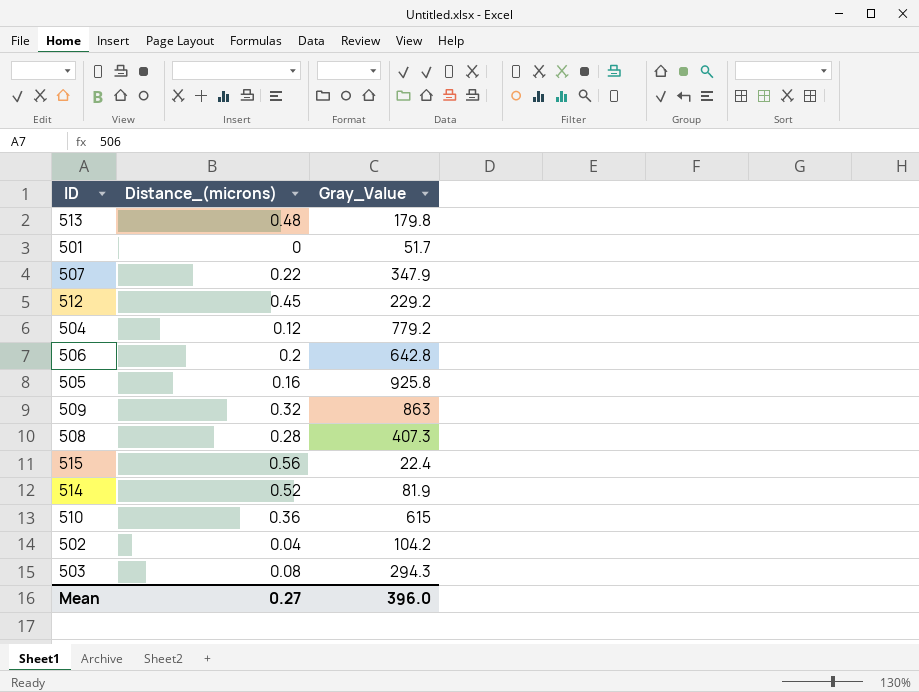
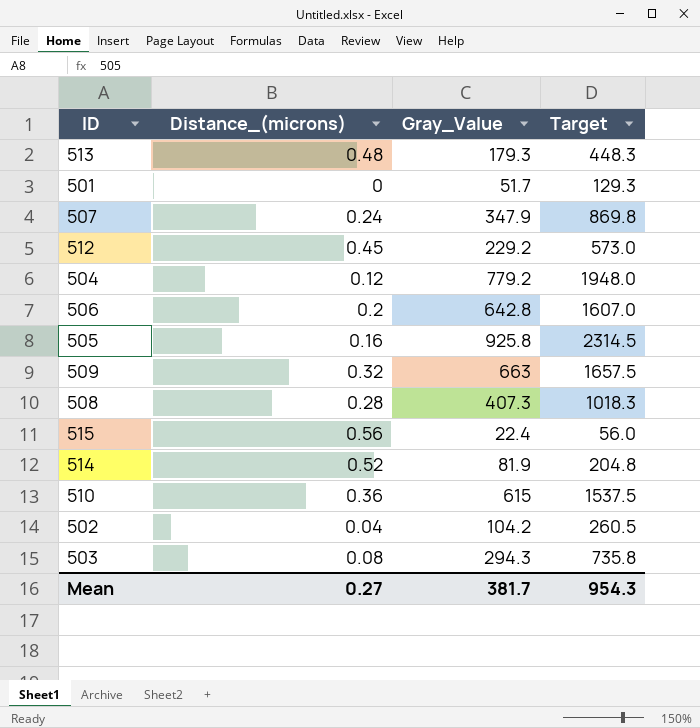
column Target | formula: none -> [Gray_Value] * 2.5
513 | Gray_Value: 179.8 -> 179.3
507 | Distance_(microns): 0.22 -> 0.24
509 | Gray_Value: 863 -> 663
Mean | Gray_Value: 396.0 -> 381.7

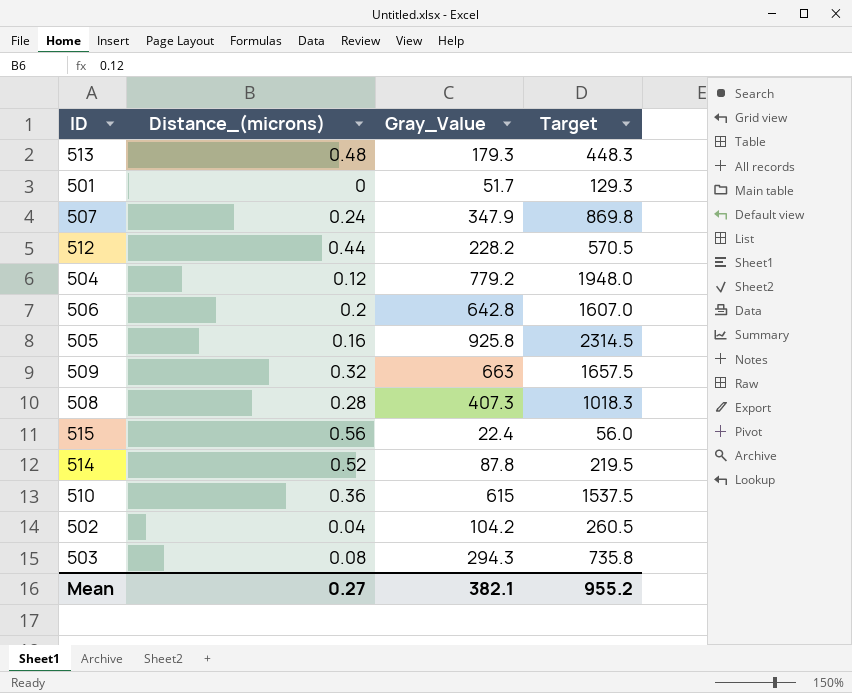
512 | Distance_(microns): 0.45 -> 0.44
512 | Gray_Value: 229.2 -> 228.2
512 | Target: 573.0 -> 570.5
514 | Gray_Value: 81.9 -> 87.8
514 | Target: 204.8 -> 219.5
Mean | Gray_Value: 381.7 -> 382.1
Mean | Target: 954.3 -> 955.2

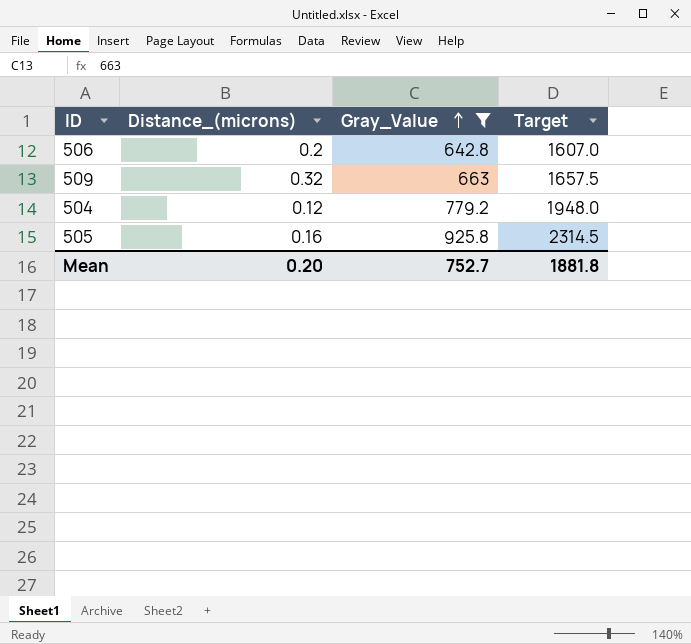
filter: none -> Gray_Value >= 642.8
row order: none -> Gray_Value ascending
Mean | Distance_(microns): 0.27 -> 0.20
Mean | Gray_Value: 382.1 -> 752.7
Mean | Target: 955.2 -> 1881.8

